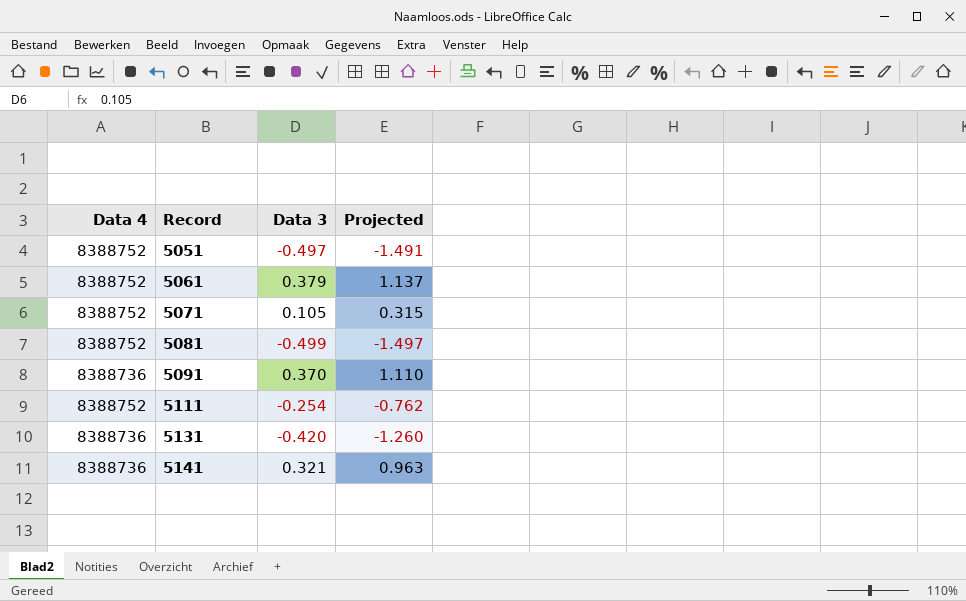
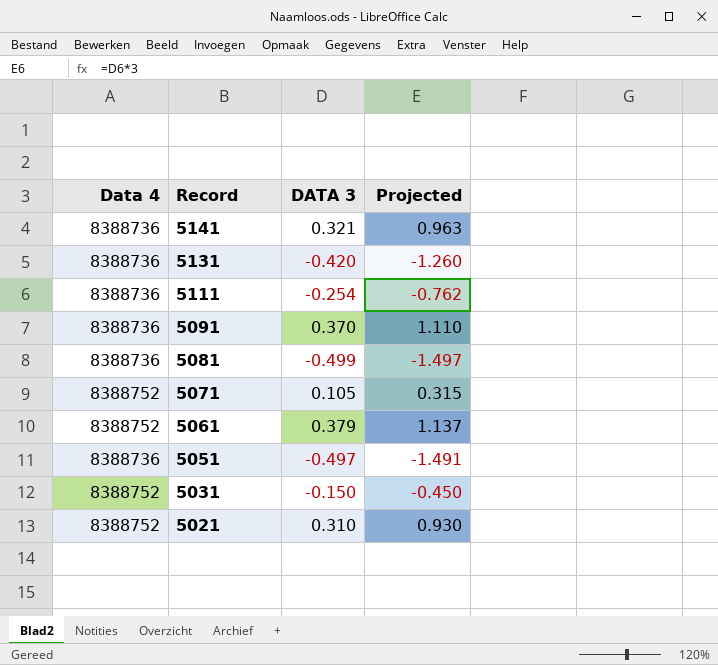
row order: Record ascending -> Record descending
column name: Data 3 -> DATA 3
5111 | Data 4: 8388752 -> 8388736
5081 | Data 4: 8388752 -> 8388736
5051 | Data 4: 8388752 -> 8388736
row 5031: none -> 8388752 | -0.150 | -0.450
row 5021: none -> 8388752 | 0.310 | 0.930

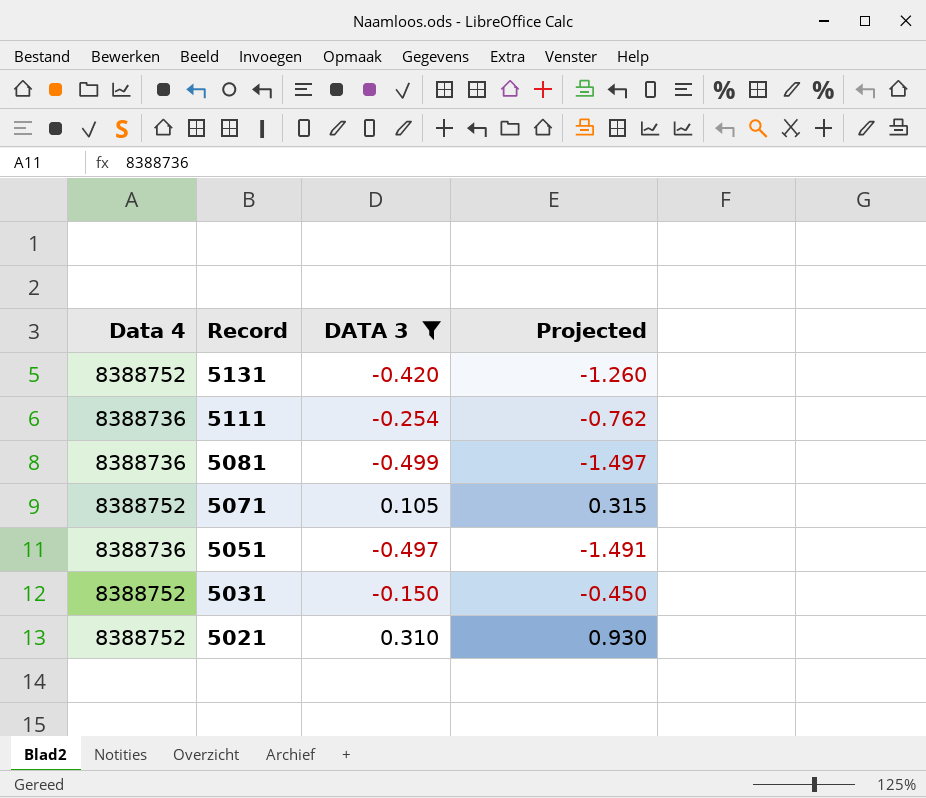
filter: none -> DATA 3 <= 0.310
5131 | Data 4: 8388736 -> 8388752

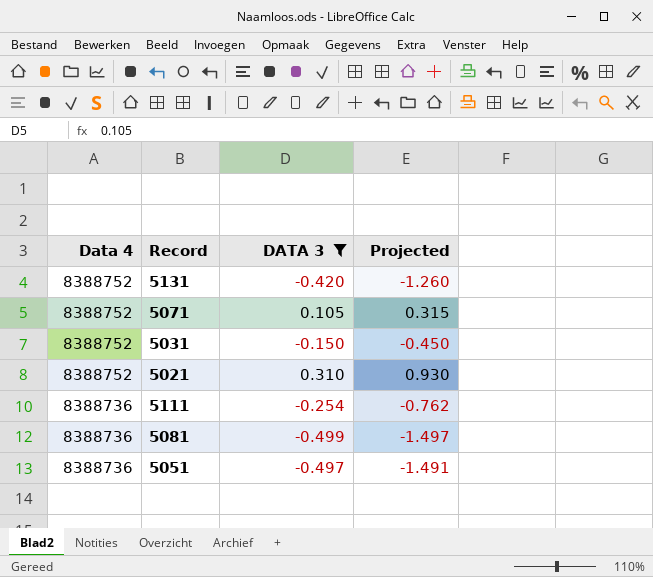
row order: Record descending -> Data 4 descending

